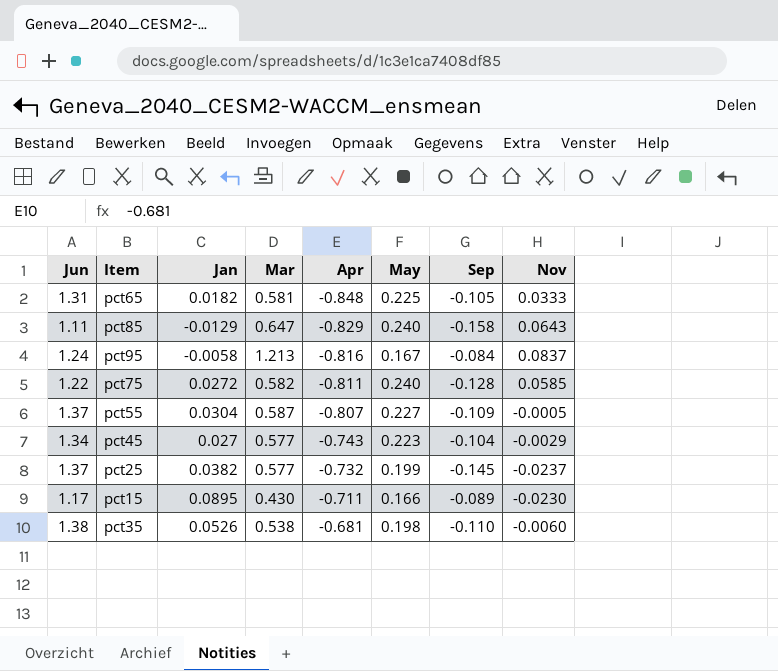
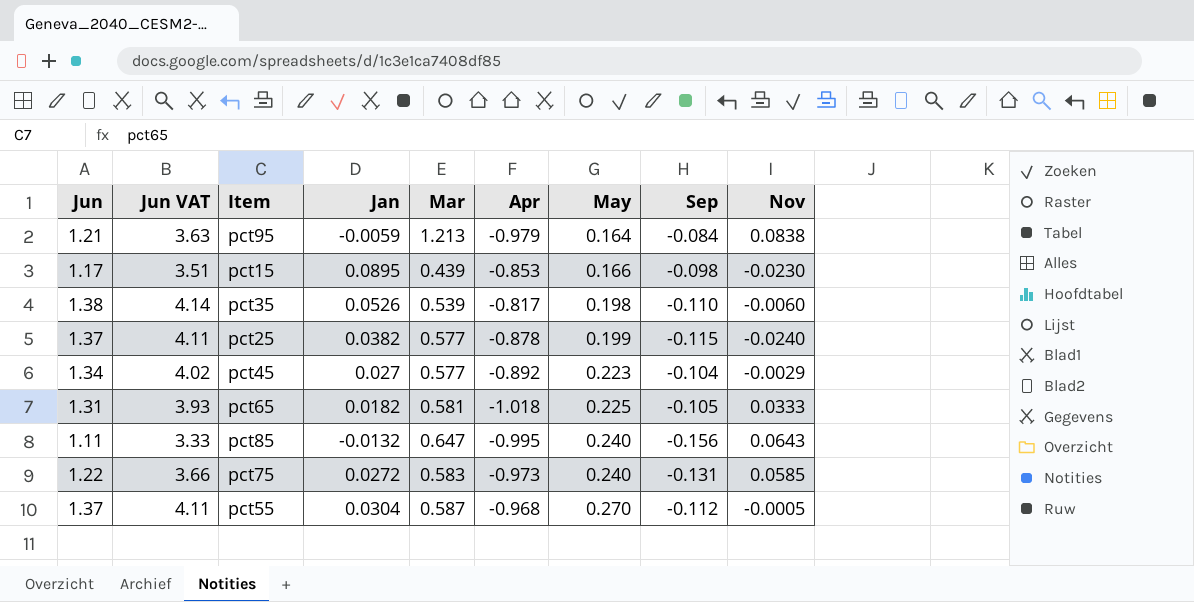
row order: Apr ascending -> May ascending
column Jun VAT | formula: none -> [Jun] * 3
pct95 | Jun: 1.24 -> 1.21
pct95 | Jan: -0.0058 -> -0.0059
pct95 | Apr: -0.816 -> -0.979
pct95 | May: 0.167 -> 0.164
pct95 | Nov: 0.0837 -> 0.0838
pct15 | Mar: 0.430 -> 0.439
pct15 | Apr: -0.711 -> -0.853
pct15 | Sep: -0.089 -> -0.098
pct35 | Mar: 0.538 -> 0.539
pct35 | Apr: -0.681 -> -0.817
pct25 | Apr: -0.732 -> -0.878
pct25 | Sep: -0.145 -> -0.115
pct25 | Nov: -0.0237 -> -0.0240
pct45 | Apr: -0.743 -> -0.892
pct65 | Apr: -0.848 -> -1.018
pct85 | Jan: -0.0129 -> -0.0132
pct85 | Apr: -0.829 -> -0.995
pct85 | Sep: -0.158 -> -0.156
pct75 | Mar: 0.582 -> 0.583
pct75 | Apr: -0.811 -> -0.973
pct75 | Sep: -0.128 -> -0.131
pct55 | Apr: -0.807 -> -0.968
pct55 | May: 0.227 -> 0.270
pct55 | Sep: -0.109 -> -0.112

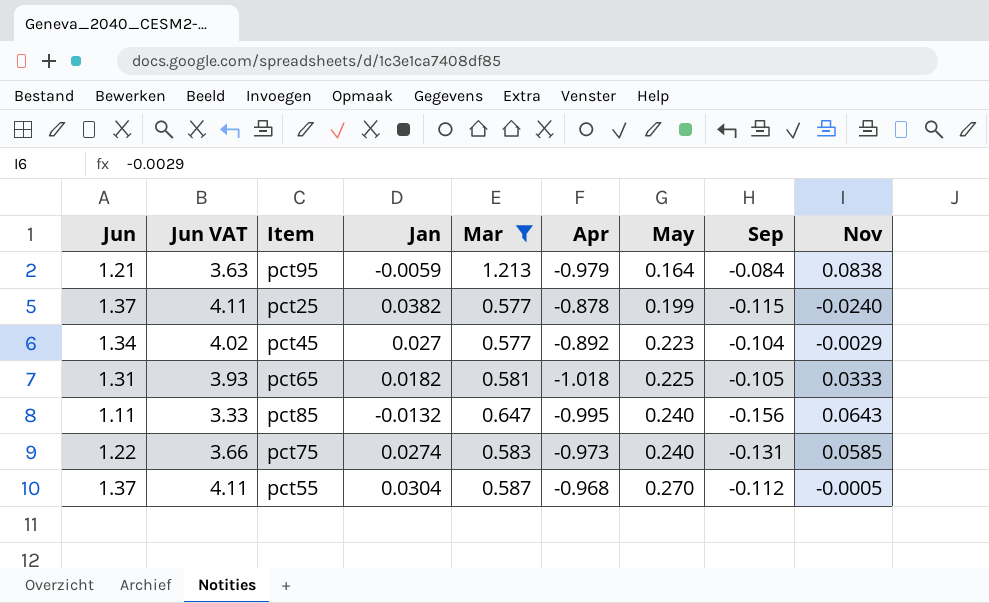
filter: none -> Mar >= 0.577
pct75 | Jan: 0.0272 -> 0.0274

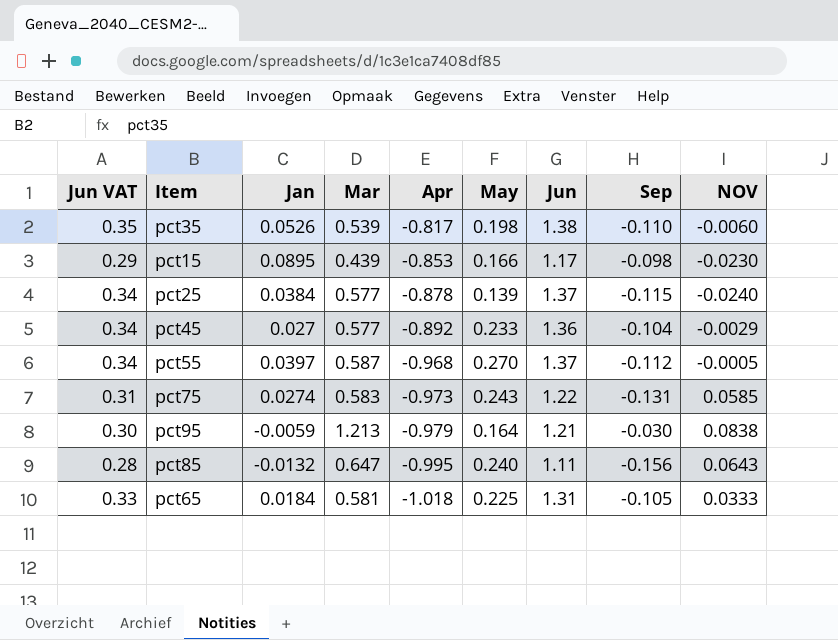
filter: Mar >= 0.577 -> none
row order: May ascending -> Apr descending
column Jun VAT | formula: [Jun] * 3 -> [Jun] * 0.25
column Jun | position: 1 -> 7
column name: Nov -> NOV
pct25 | Jan: 0.0382 -> 0.0384
pct25 | May: 0.199 -> 0.139
pct45 | May: 0.223 -> 0.233
pct45 | Jun: 1.34 -> 1.36
pct55 | Jan: 0.0304 -> 0.0397
pct75 | May: 0.240 -> 0.243
pct95 | Sep: -0.084 -> -0.030
pct65 | Jan: 0.0182 -> 0.0184

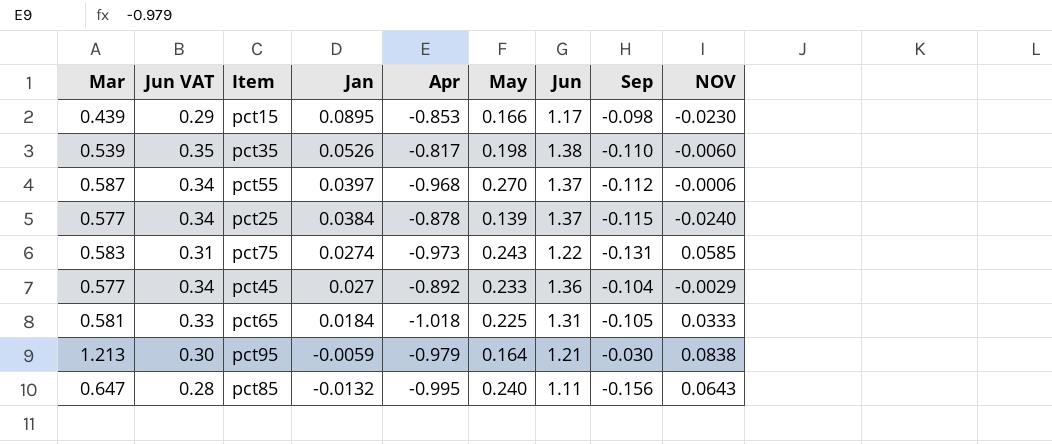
row order: Apr descending -> Jan descending
column Mar | position: 4 -> 1
pct55 | NOV: -0.0005 -> -0.0006

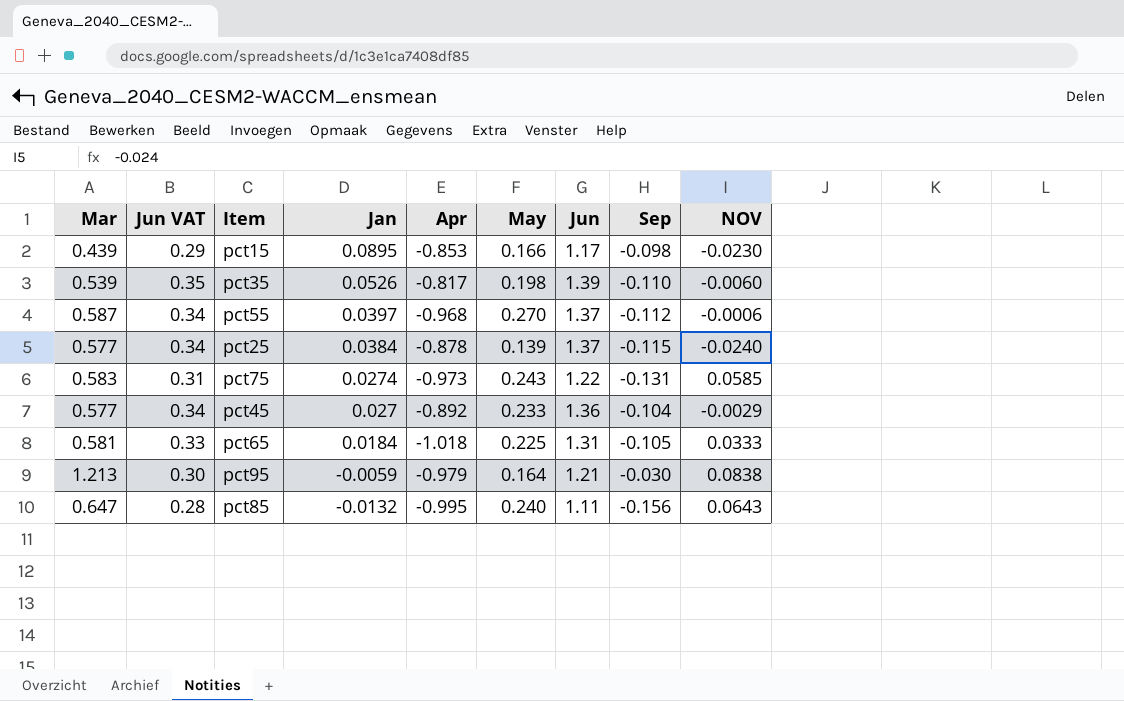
pct35 | Jun: 1.38 -> 1.39

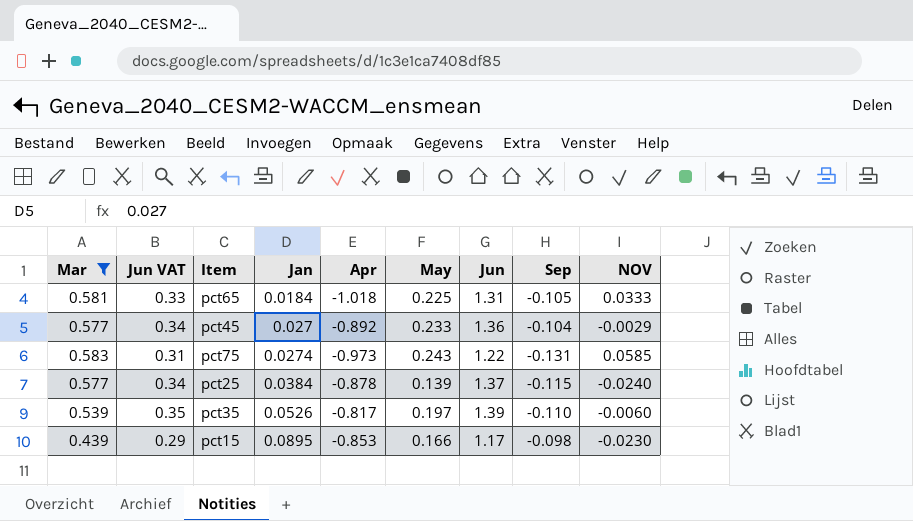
filter: none -> Mar <= 0.583
row order: Jan descending -> Jan ascending
pct35 | May: 0.198 -> 0.197

